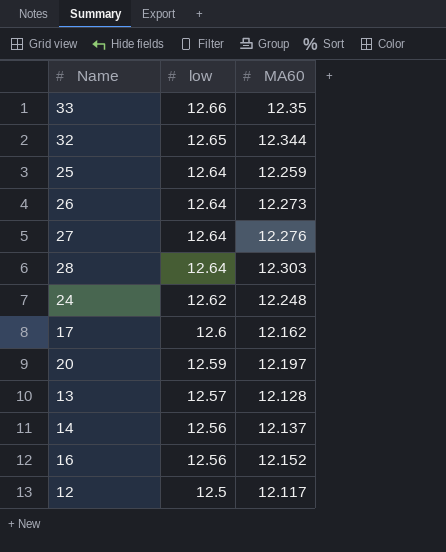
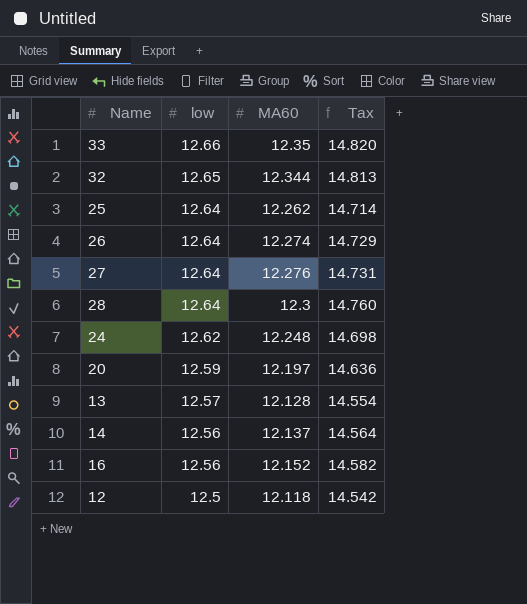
column Tax | formula: none -> [MA60] * 1.2
row 17: 12.6 | 12.162 -> none
25 | MA60: 12.259 -> 12.262
26 | MA60: 12.273 -> 12.274
28 | MA60: 12.303 -> 12.3
12 | MA60: 12.117 -> 12.118

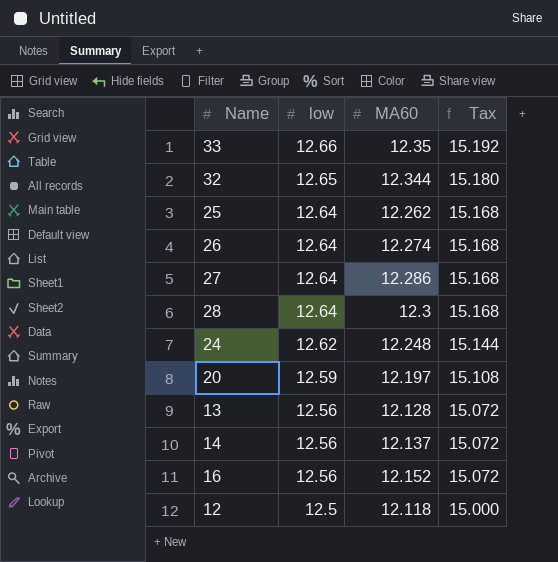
column Tax | formula: [MA60] * 1.2 -> [low] * 1.2
27 | MA60: 12.276 -> 12.286
13 | low: 12.57 -> 12.56

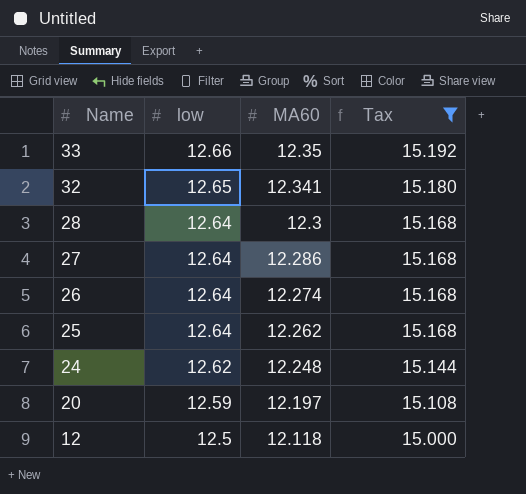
filter: none -> Tax != 15.072
row order: low descending -> Name descending
32 | MA60: 12.344 -> 12.341

